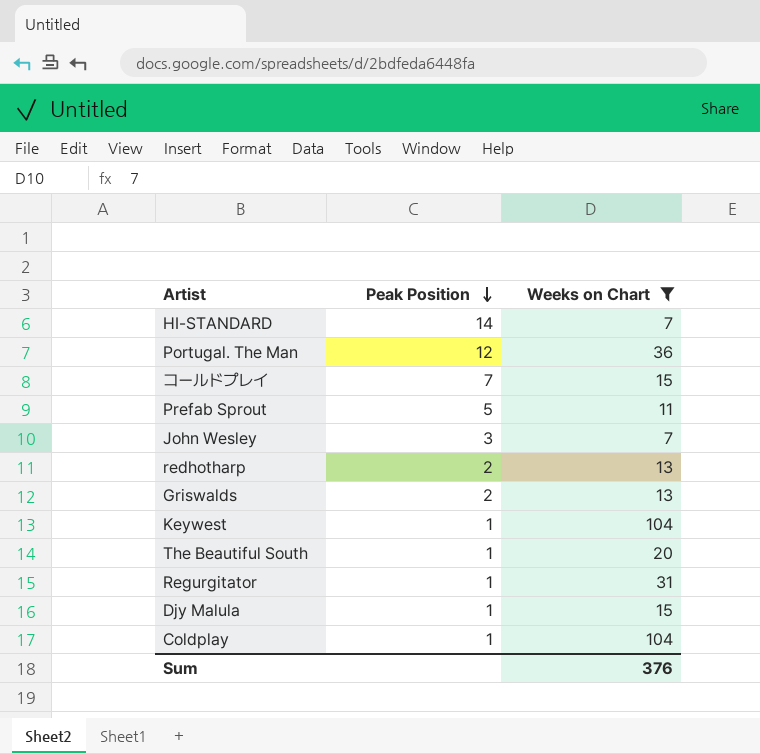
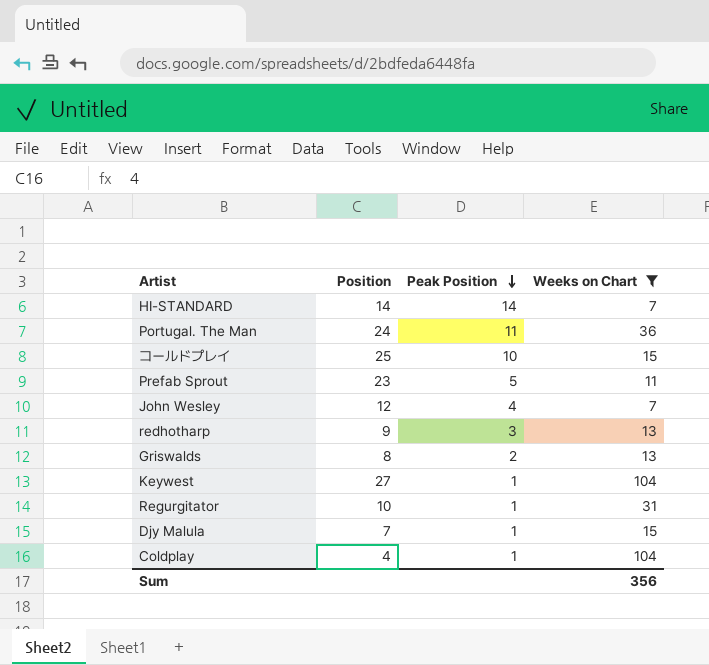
column Position | position: none -> 2
row The Beautiful South: 1 | 20 -> none
Portugal. The Man | Peak Position: 12 -> 11
コールドプレイ | Peak Position: 7 -> 10
John Wesley | Peak Position: 3 -> 4
redhotharp | Peak Position: 2 -> 3
Sum | Weeks on Chart: 376 -> 356

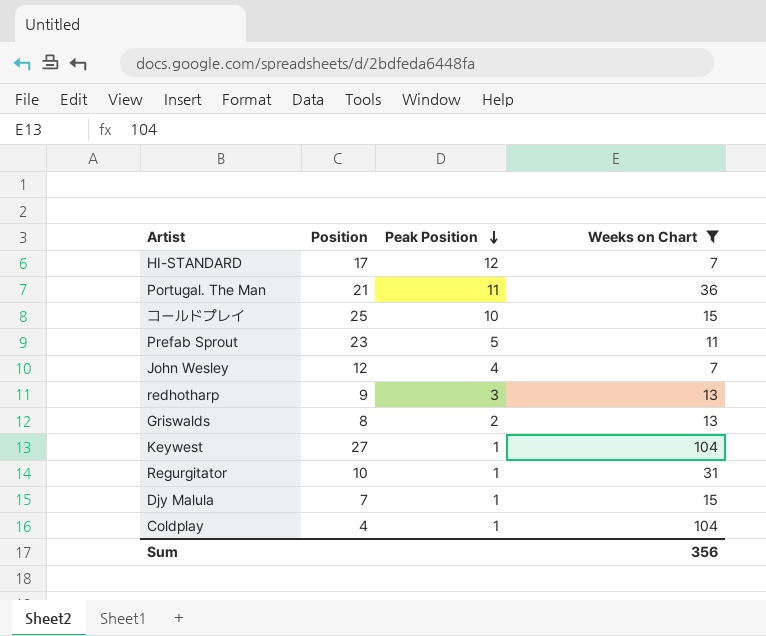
HI-STANDARD | Position: 14 -> 17
HI-STANDARD | Peak Position: 14 -> 12
Portugal. The Man | Position: 24 -> 21

